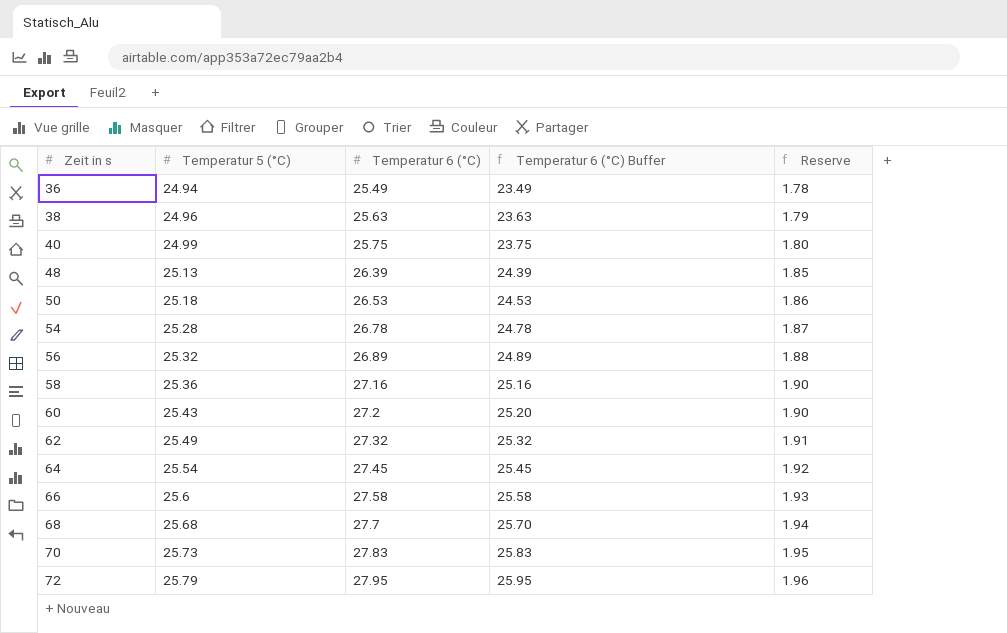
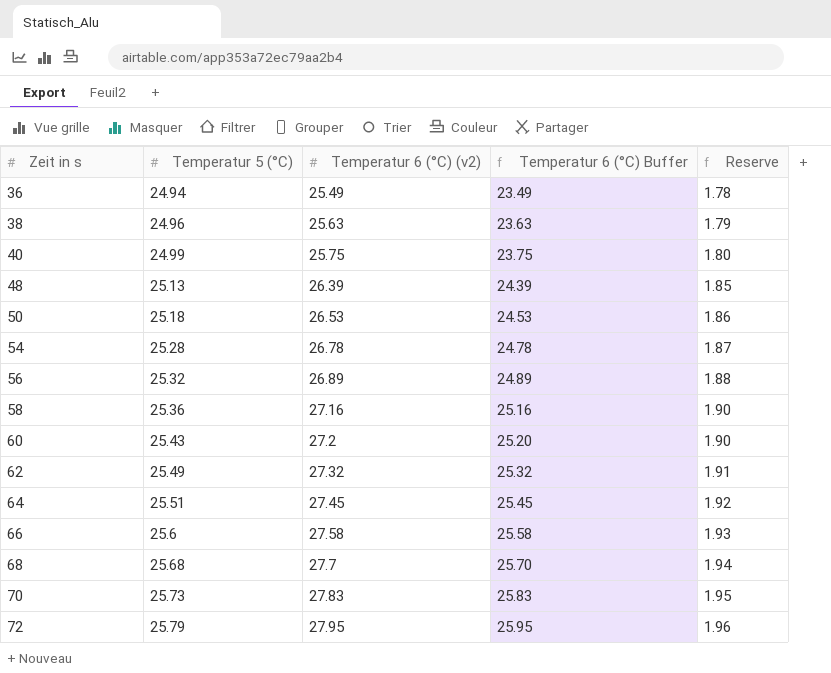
column name: Temperatur 6 (°C) -> Temperatur 6 (°C) (v2)
64 | Temperatur 5 (°C): 25.54 -> 25.51

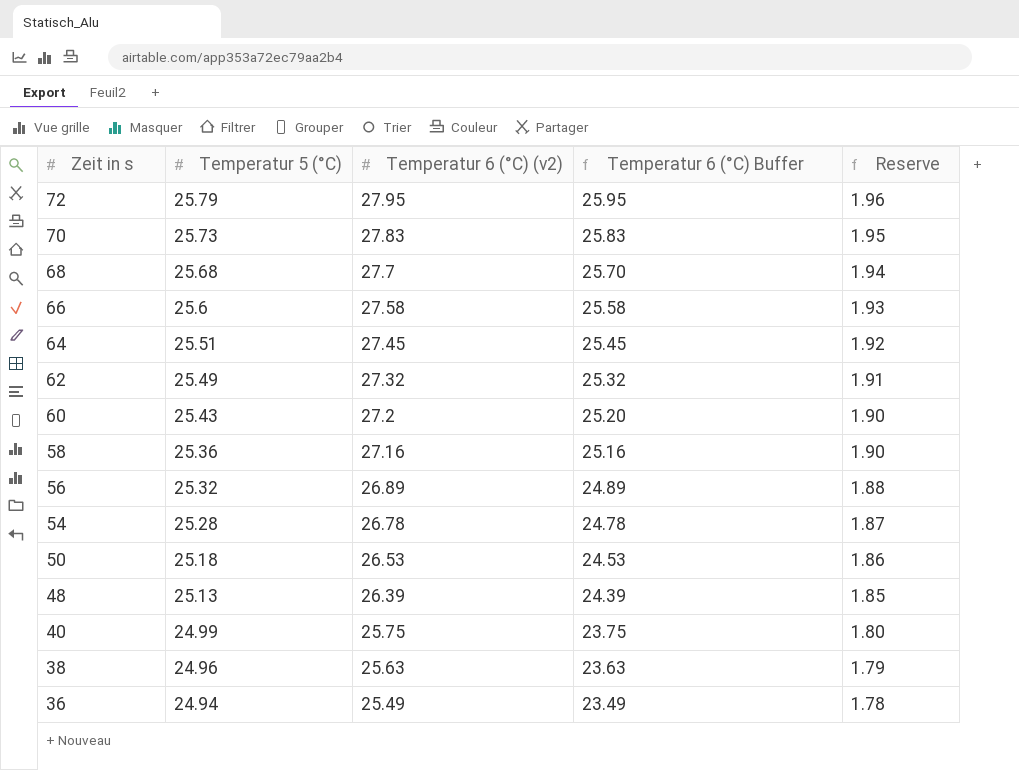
row order: Zeit in s ascending -> Zeit in s descending

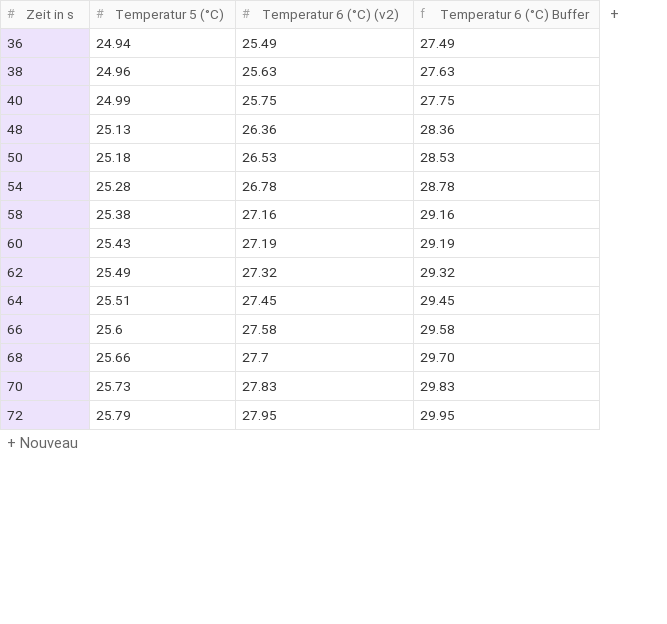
row order: Zeit in s descending -> Zeit in s ascending
column Reserve | formula: [Temperatur 6 (°C) (v2)] * 0.07 -> none
column Temperatur 6 (°C) Buffer | formula: [Temperatur 6 (°C) (v2)] - 2 -> [Temperatur 6 (°C) (v2)] + 2
row 56: 25.32 | 26.89 | 24.89 | 1.88 -> none
48 | Temperatur 6 (°C) (v2): 26.39 -> 26.36
58 | Temperatur 5 (°C): 25.36 -> 25.38
60 | Temperatur 6 (°C) (v2): 27.2 -> 27.19
68 | Temperatur 5 (°C): 25.68 -> 25.66

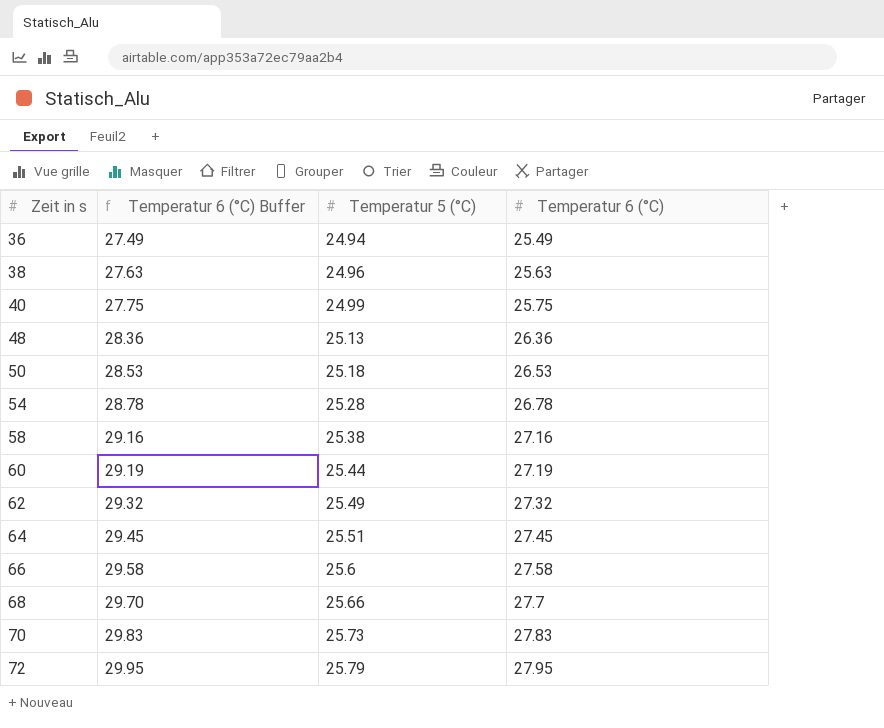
column Temperatur 6 (°C) Buffer | position: 4 -> 2
column name: Temperatur 6 (°C) (v2) -> Temperatur 6 (°C)
60 | Temperatur 5 (°C): 25.43 -> 25.44

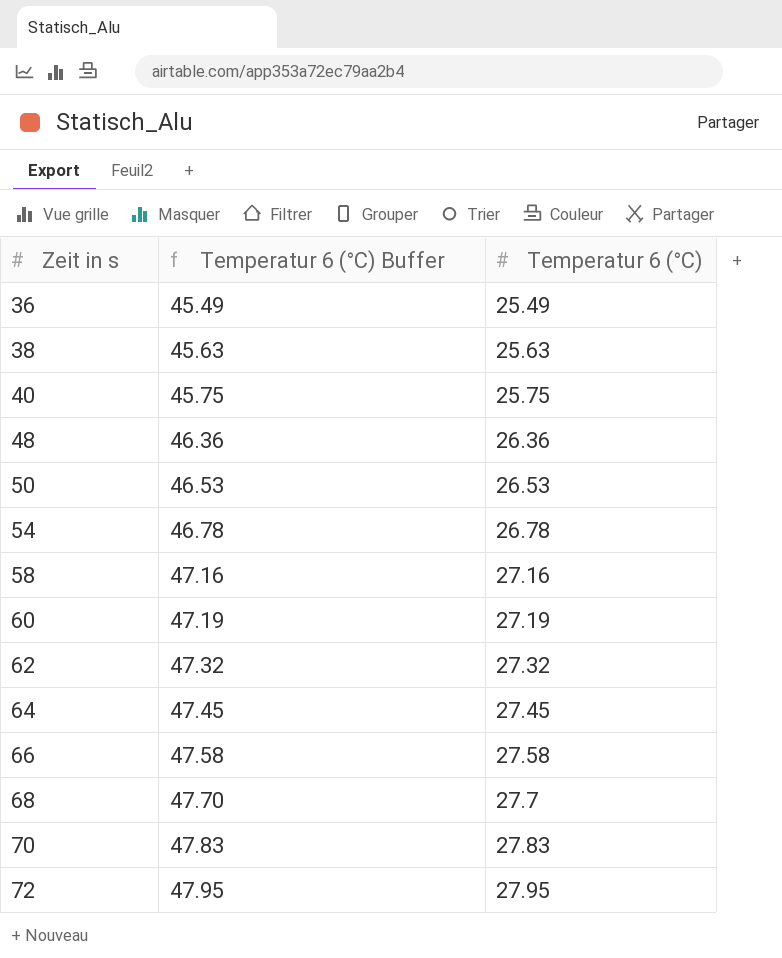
column Temperatur 5 (°C) | position: 3 -> none
column Temperatur 6 (°C) Buffer | formula: [Temperatur 6 (°C)] + 2 -> [Temperatur 6 (°C)] + 20

